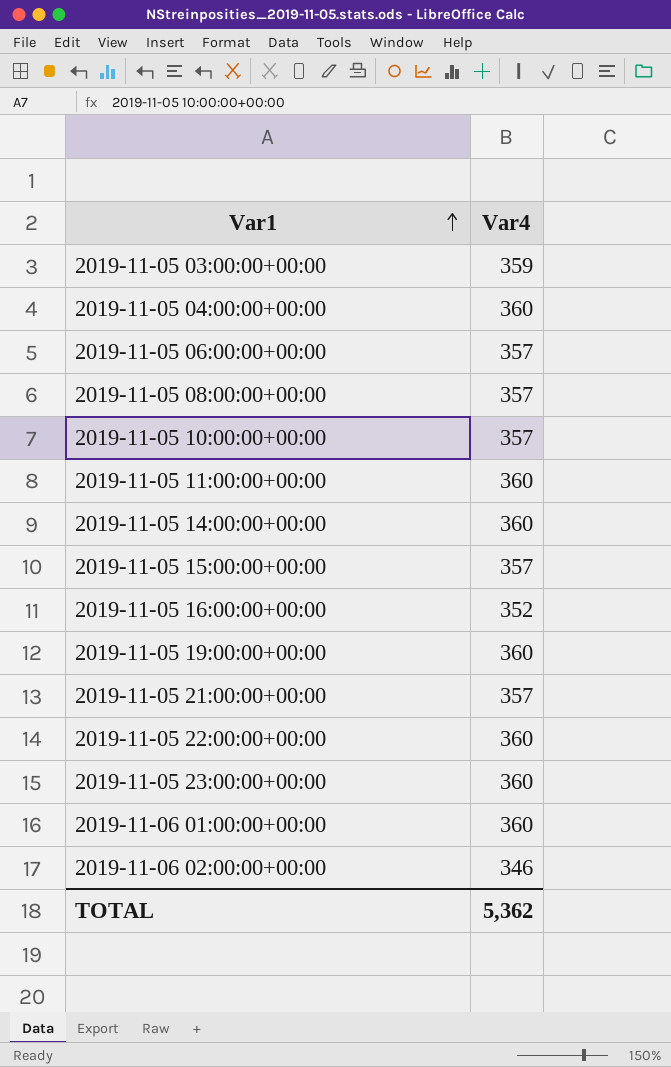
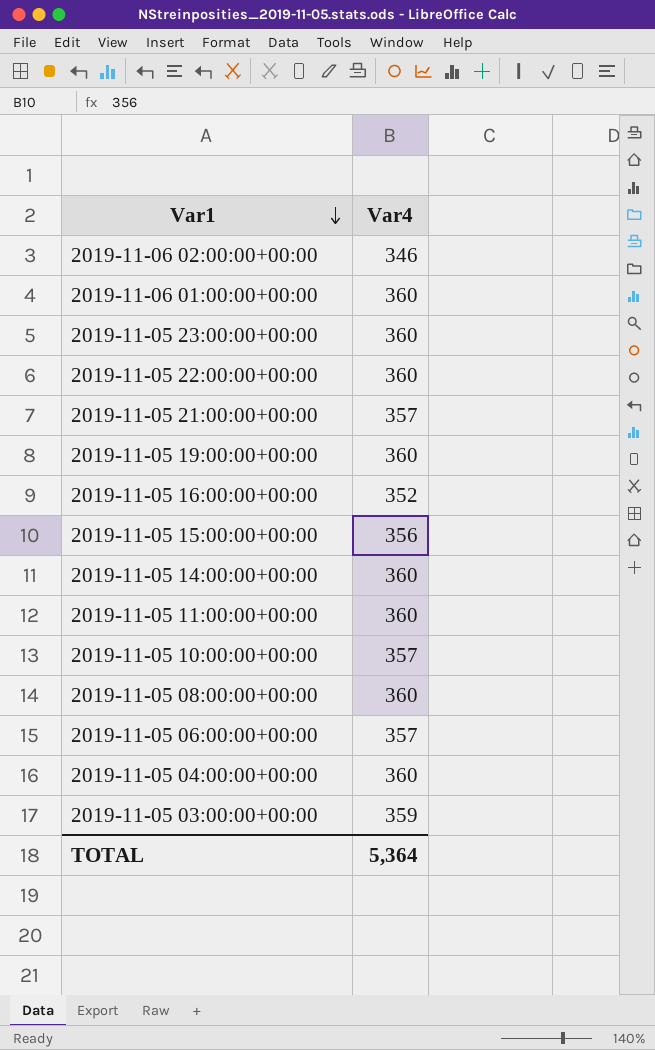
row order: Var1 ascending -> Var1 descending
2019-11-05 15:00:00+00:00 | Var4: 357 -> 356
2019-11-05 08:00:00+00:00 | Var4: 357 -> 360
TOTAL | Var4: 5,362 -> 5,364

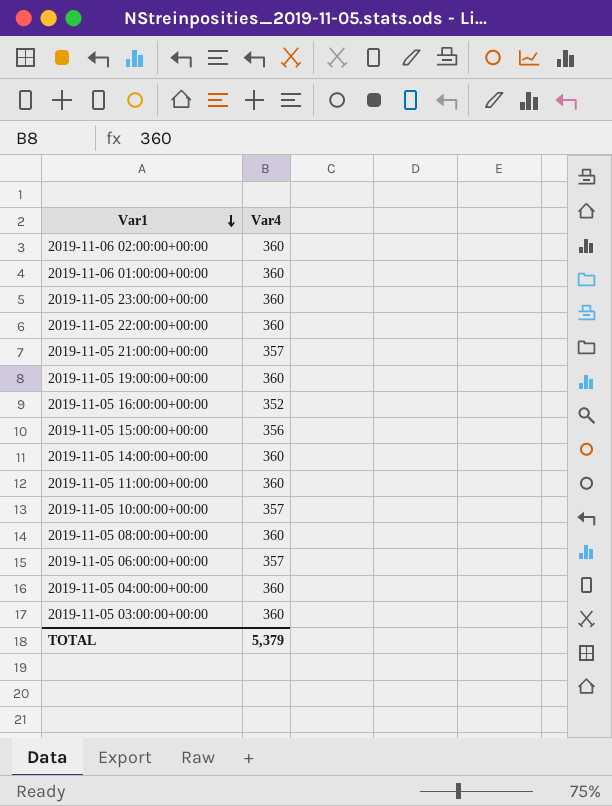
2019-11-06 02:00:00+00:00 | Var4: 346 -> 360
2019-11-05 03:00:00+00:00 | Var4: 359 -> 360
TOTAL | Var4: 5,364 -> 5,379

